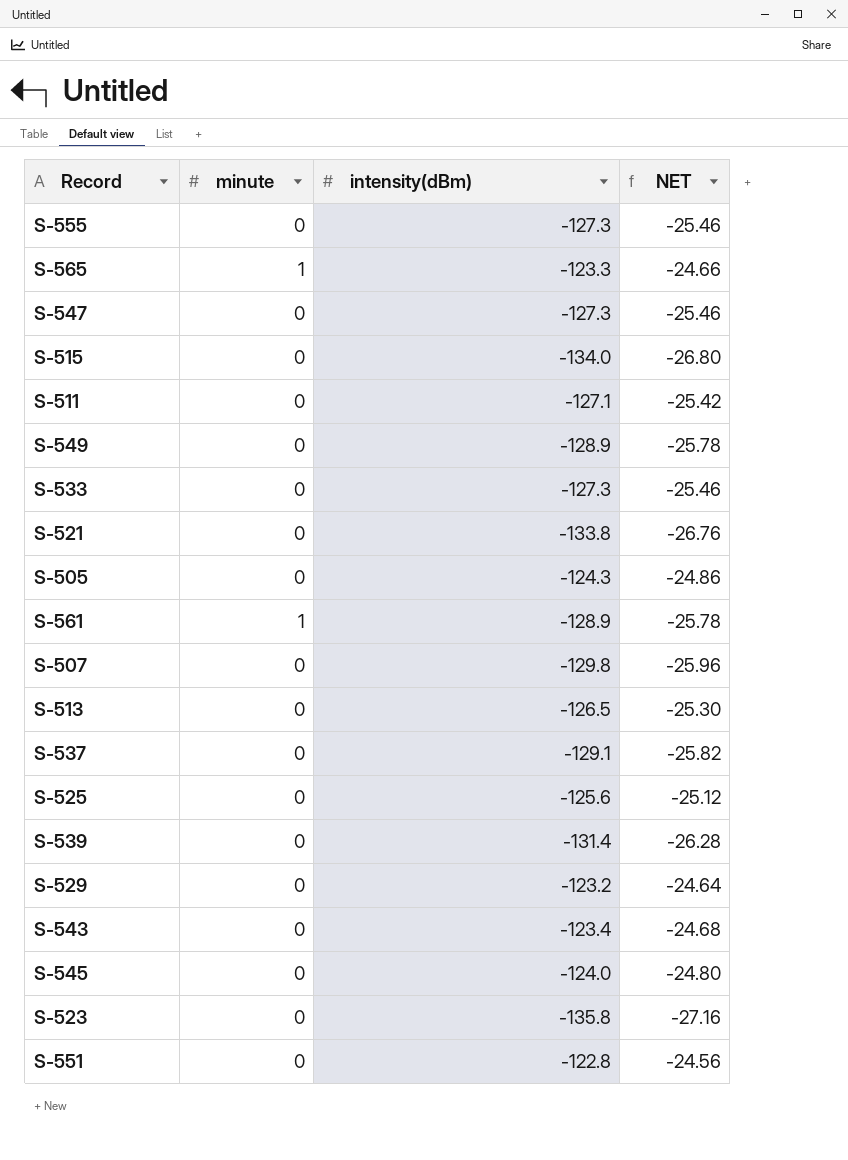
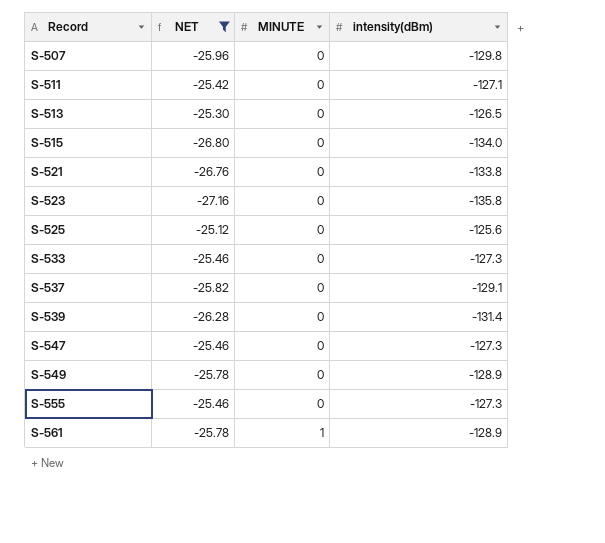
filter: none -> NET <= -25.12
row order: none -> Record ascending
column NET | position: 4 -> 2
column name: minute -> MINUTE

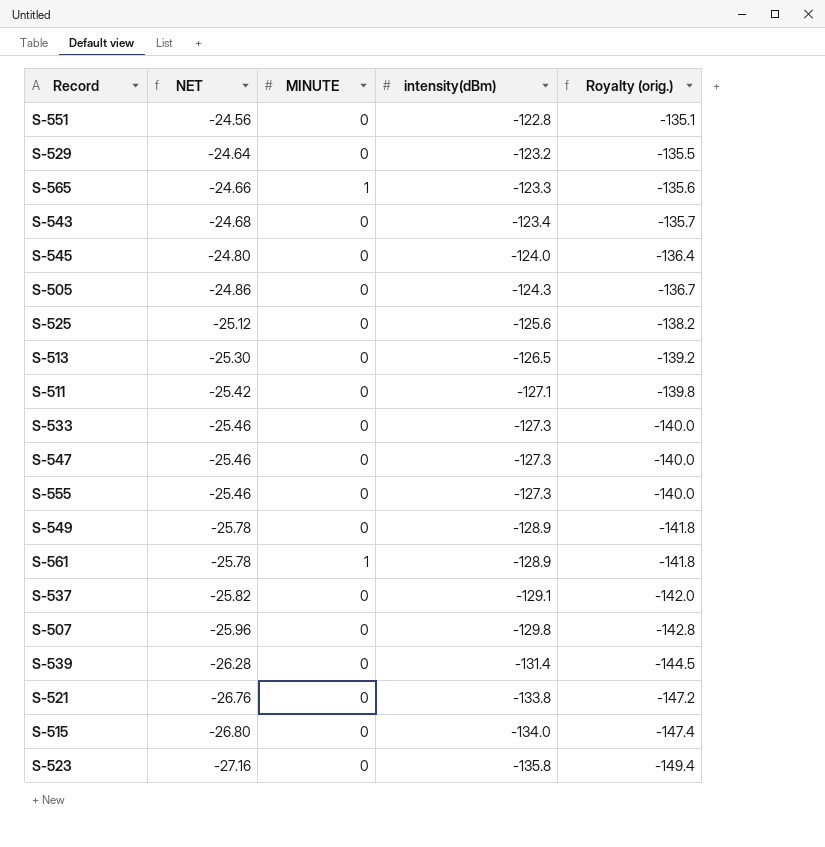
filter: NET <= -25.12 -> none
row order: Record ascending -> NET descending
column Royalty (orig.) | formula: none -> [intensity(dBm)] * 1.1

